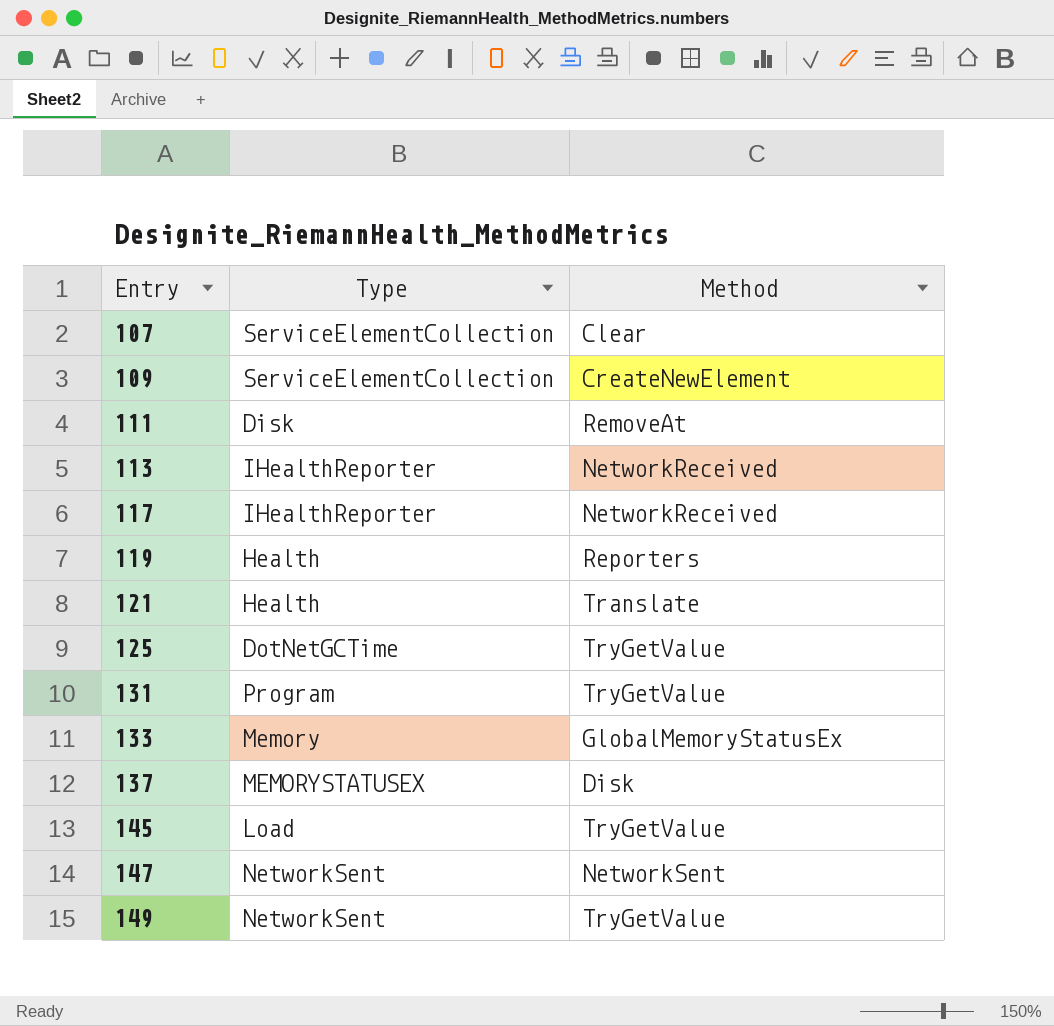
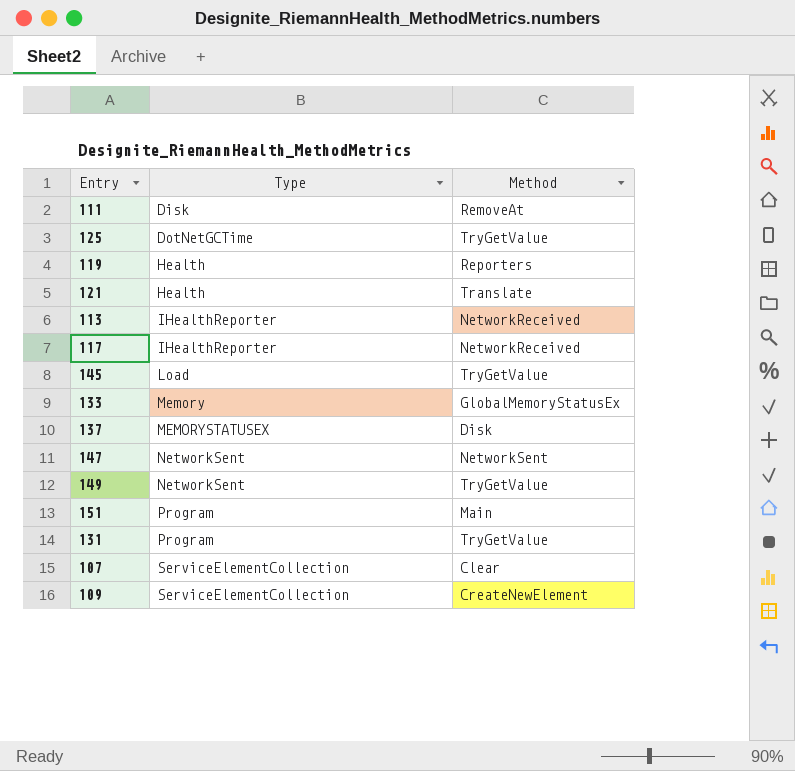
row order: Entry ascending -> Type ascending
row 151: none -> Program | Main

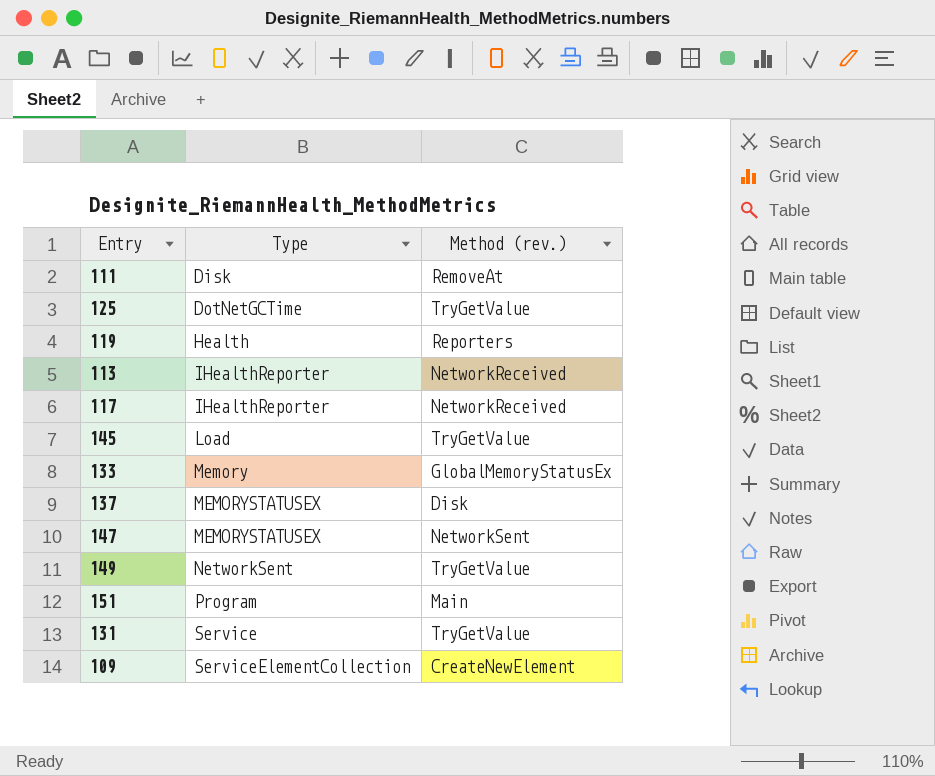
column name: Method -> Method (rev.)
row 121: Health | Translate -> none
row 107: ServiceElementCollection | Clear -> none
147 | Type: NetworkSent -> MEMORYSTATUSEX
131 | Type: Program -> Service

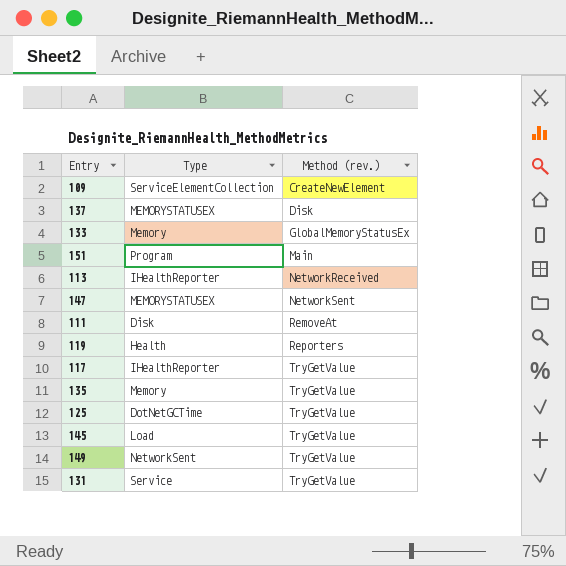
row order: Type ascending -> Method (rev.) ascending
117 | Method (rev.): NetworkReceived -> TryGetValue
row 135: none -> Memory | TryGetValue

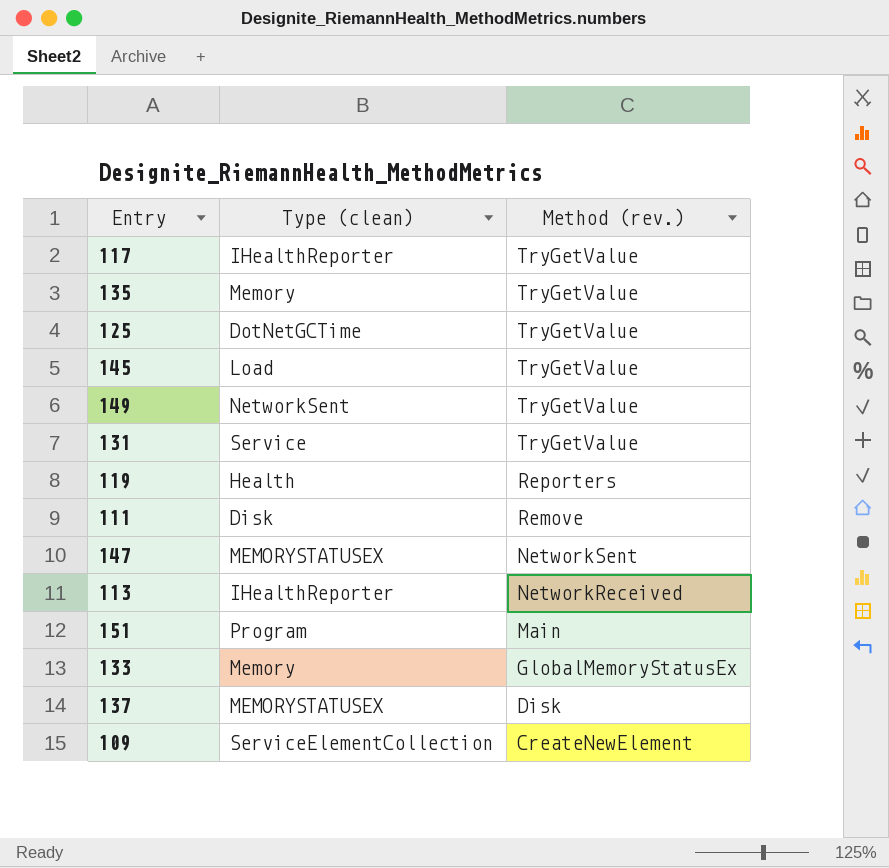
row order: Method (rev.) ascending -> Method (rev.) descending
column name: Type -> Type (clean)
111 | Method (rev.): RemoveAt -> Remove

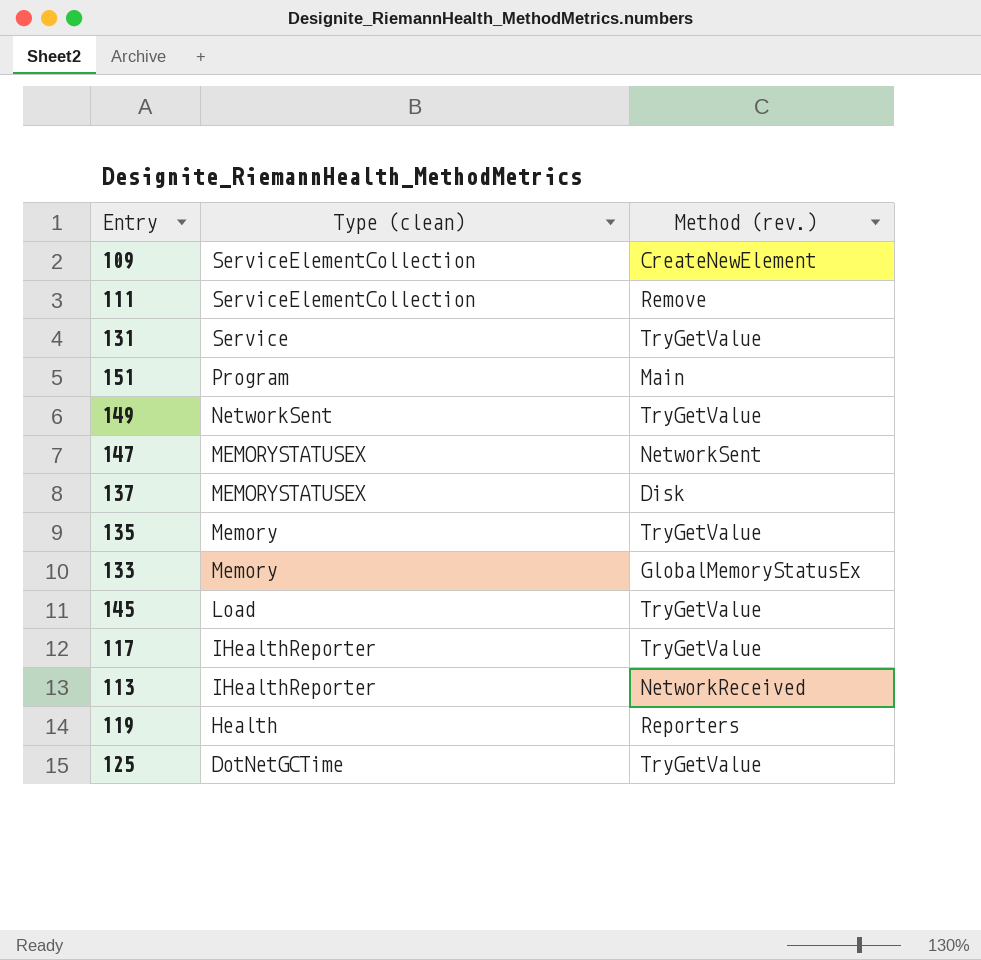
row order: Method (rev.) descending -> Type (clean) descending
111 | Type (clean): Disk -> ServiceElementCollection

